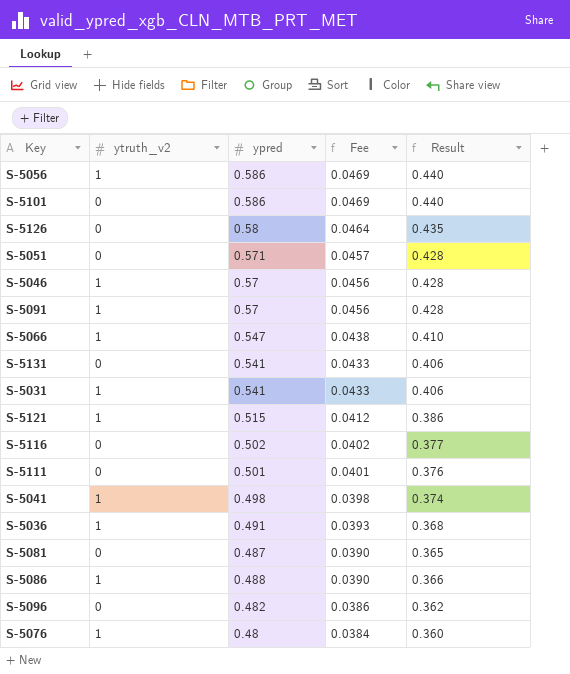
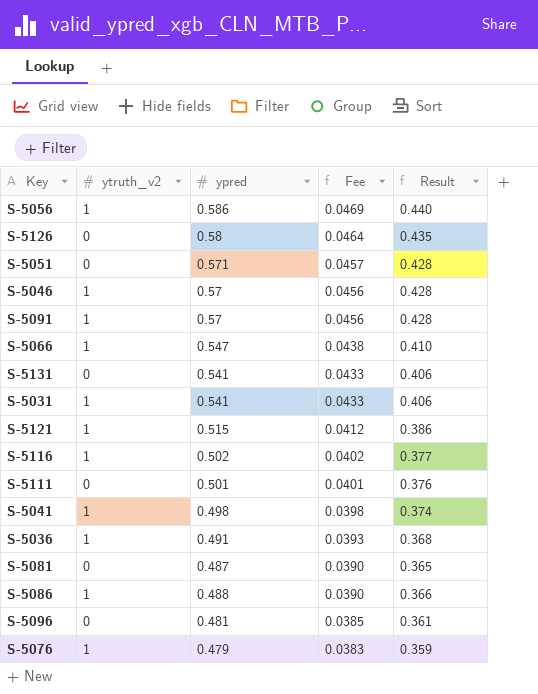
row S-5101: 0 | 0.586 | 0.0469 | 0.440 -> none
S-5116 | ytruth_v2: 0 -> 1
S-5096 | ypred: 0.482 -> 0.481
S-5096 | Fee: 0.0386 -> 0.0385
S-5096 | Result: 0.362 -> 0.361
S-5076 | ypred: 0.48 -> 0.479
S-5076 | Fee: 0.0384 -> 0.0383
S-5076 | Result: 0.360 -> 0.359

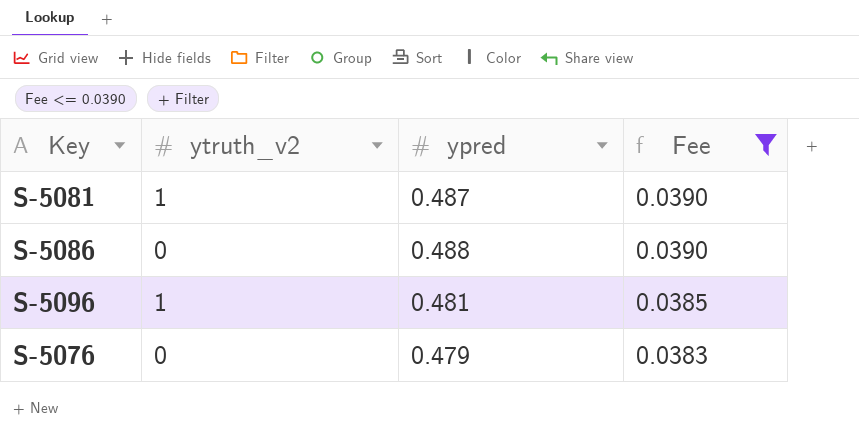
filter: none -> Fee <= 0.0390
column Result | formula: [ypred] * 0.75 -> none
S-5081 | ytruth_v2: 0 -> 1
S-5086 | ytruth_v2: 1 -> 0
S-5096 | ytruth_v2: 0 -> 1
S-5076 | ytruth_v2: 1 -> 0

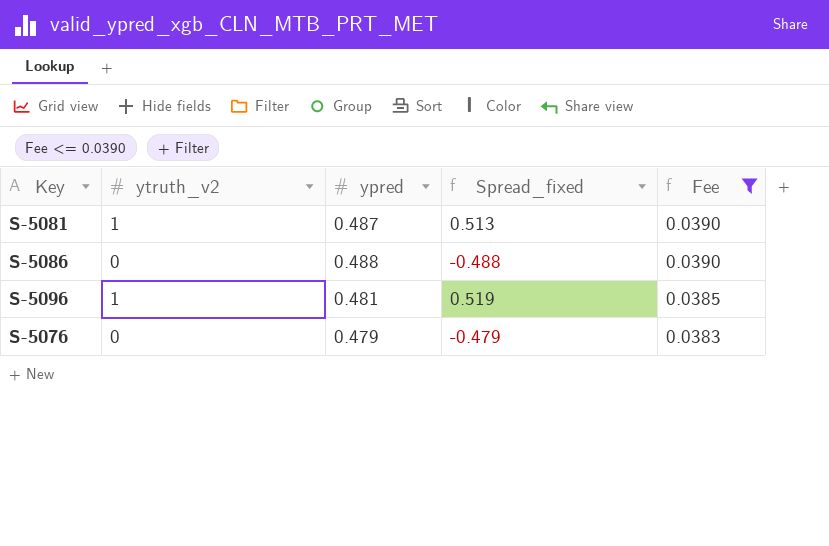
column Spread_fixed | formula: none -> [ytruth_v2] - [ypred]

